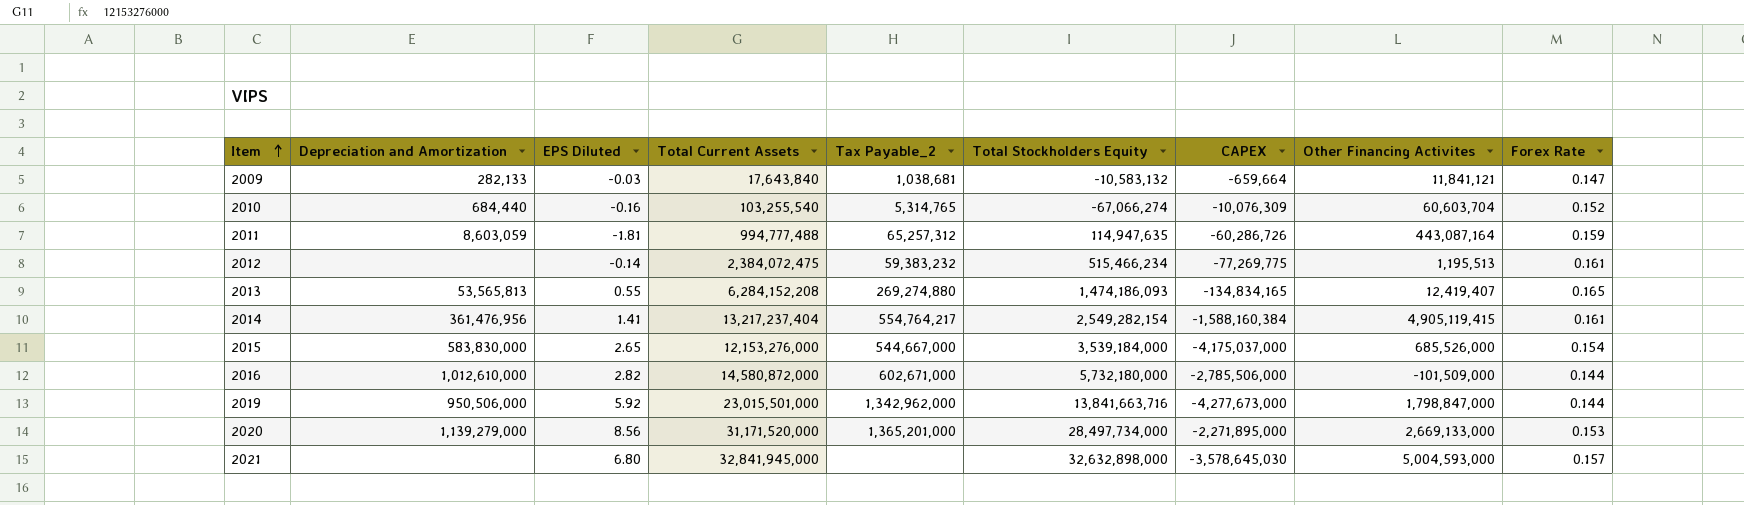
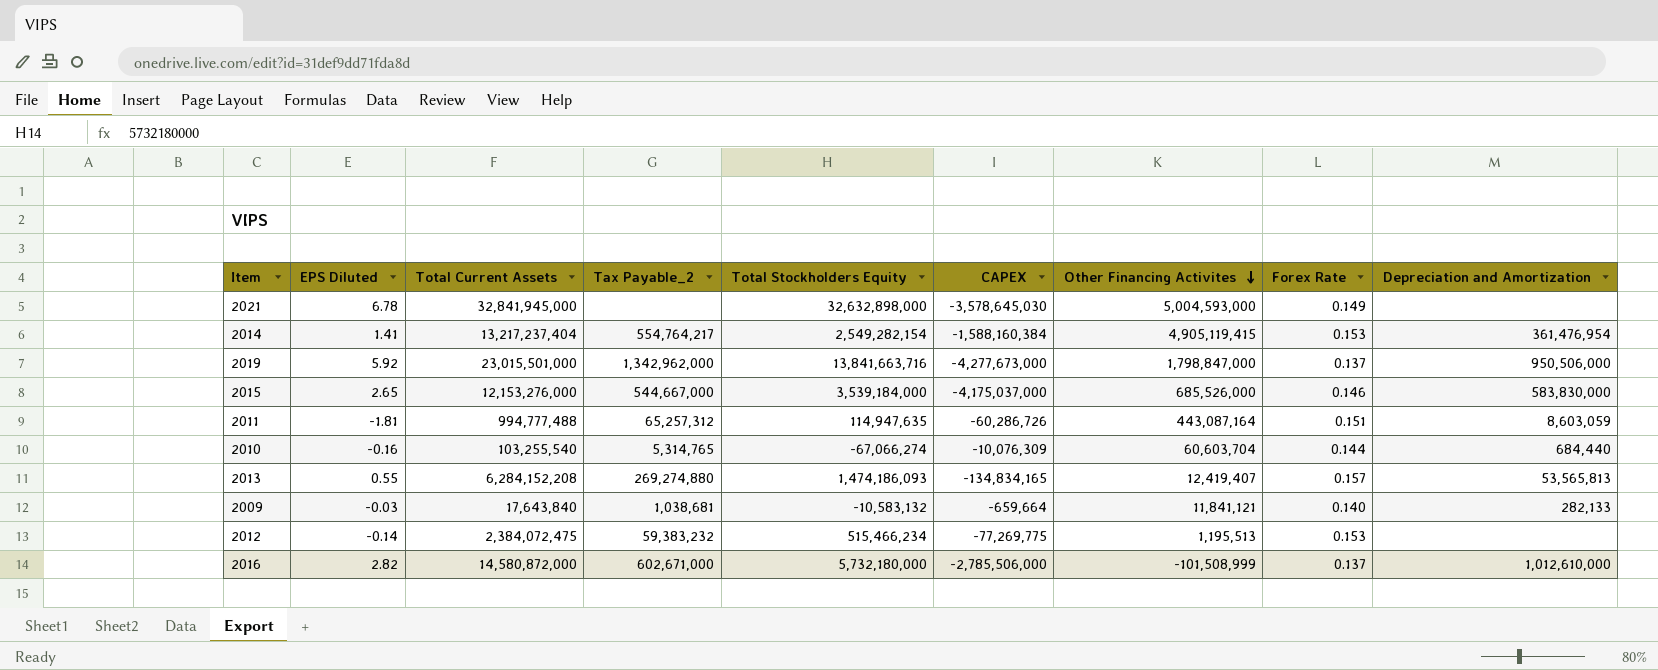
row order: Item ascending -> Other Financing Activites descending
column Depreciation and Amortization | position: 2 -> 9
row 2020: 1,139,279,000 | 8.56 | 31,171,520,000 | 1,365,201,000 | 28,497,734,000 | -2,271,895,000 | 2,669,133,000 | 0.153 -> none
2021 | EPS Diluted: 6.80 -> 6.78
2021 | Forex Rate: 0.157 -> 0.149
2014 | Forex Rate: 0.161 -> 0.153
2014 | Depreciation and Amortization: 361,476,956 -> 361,476,954
2019 | Forex Rate: 0.144 -> 0.137
2015 | Forex Rate: 0.154 -> 0.146
2011 | Forex Rate: 0.159 -> 0.151
2010 | Forex Rate: 0.152 -> 0.144
2013 | Forex Rate: 0.165 -> 0.157
2009 | Forex Rate: 0.147 -> 0.140
2012 | Forex Rate: 0.161 -> 0.153
2016 | Other Financing Activites: -101,509,000 -> -101,508,999
2016 | Forex Rate: 0.144 -> 0.137

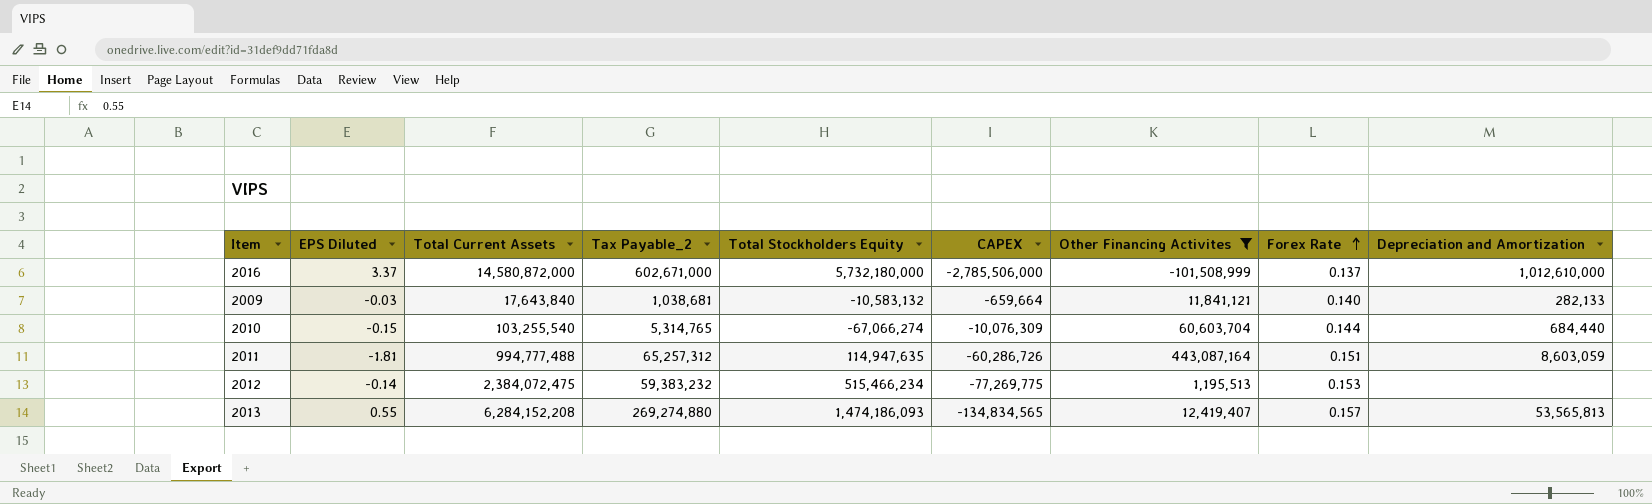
filter: none -> Other Financing Activites <= 443,087,164
row order: Other Financing Activites descending -> Forex Rate ascending
2016 | EPS Diluted: 2.82 -> 3.37
2010 | EPS Diluted: -0.16 -> -0.15
2013 | CAPEX: -134,834,165 -> -134,834,565

